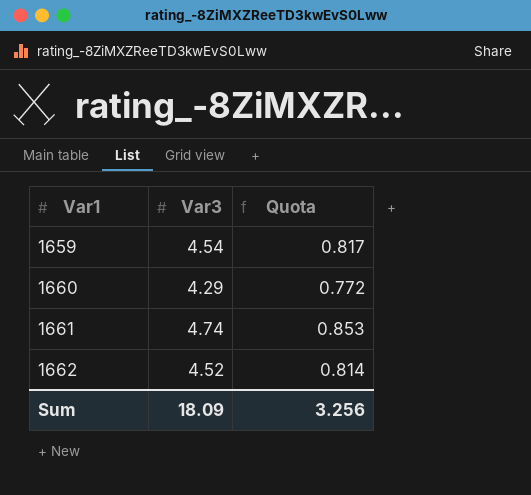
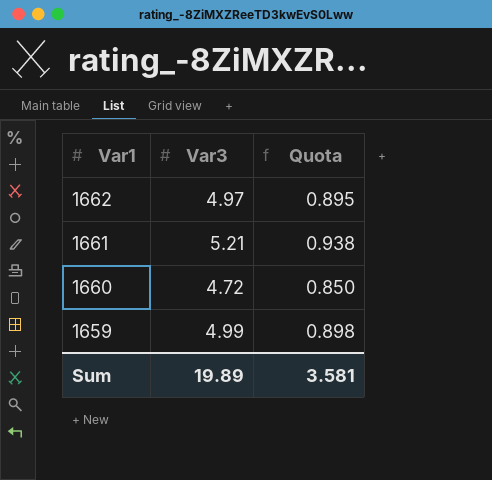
row order: Var1 ascending -> Var1 descending
1662 | Var3: 4.52 -> 4.97
1662 | Quota: 0.814 -> 0.895
1661 | Var3: 4.74 -> 5.21
1661 | Quota: 0.853 -> 0.938
1660 | Var3: 4.29 -> 4.72
1660 | Quota: 0.772 -> 0.850
1659 | Var3: 4.54 -> 4.99
1659 | Quota: 0.817 -> 0.898
Sum | Var3: 18.09 -> 19.89
Sum | Quota: 3.256 -> 3.581

